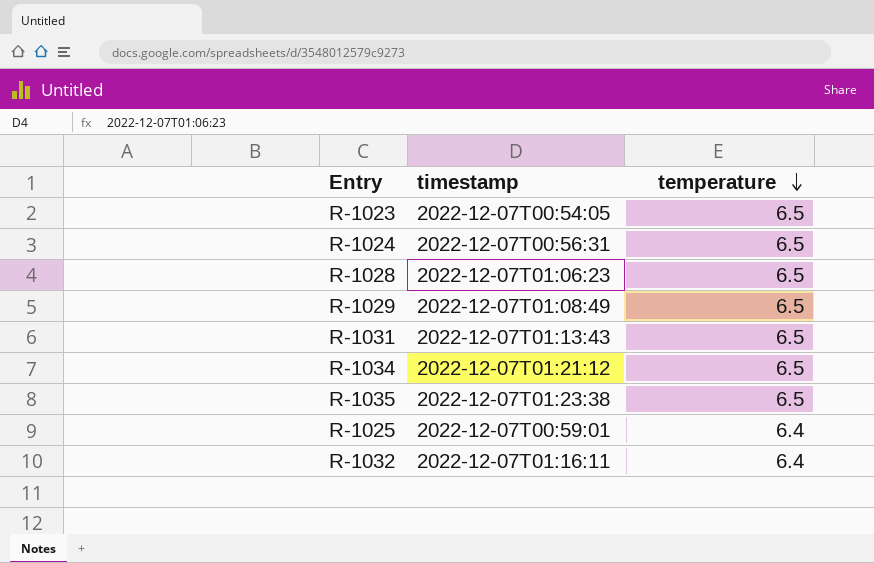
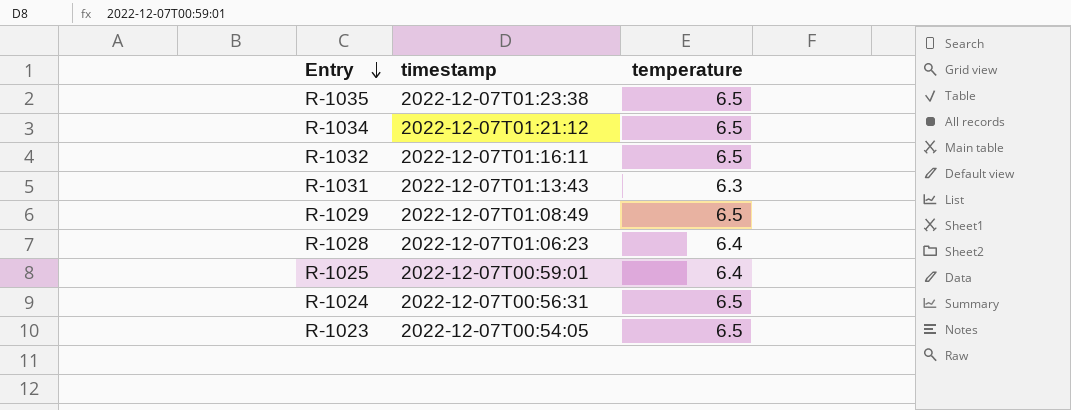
row order: temperature descending -> Entry descending
R-1032 | temperature: 6.4 -> 6.5
R-1031 | temperature: 6.5 -> 6.3
R-1028 | temperature: 6.5 -> 6.4

